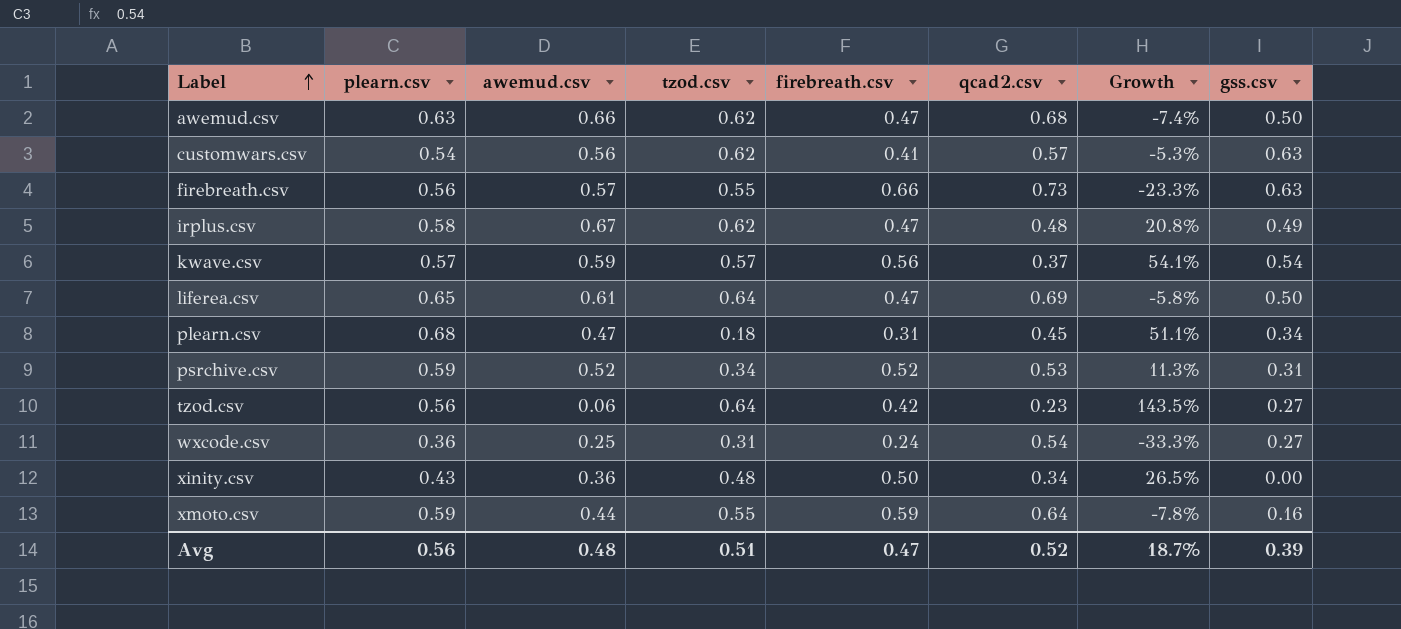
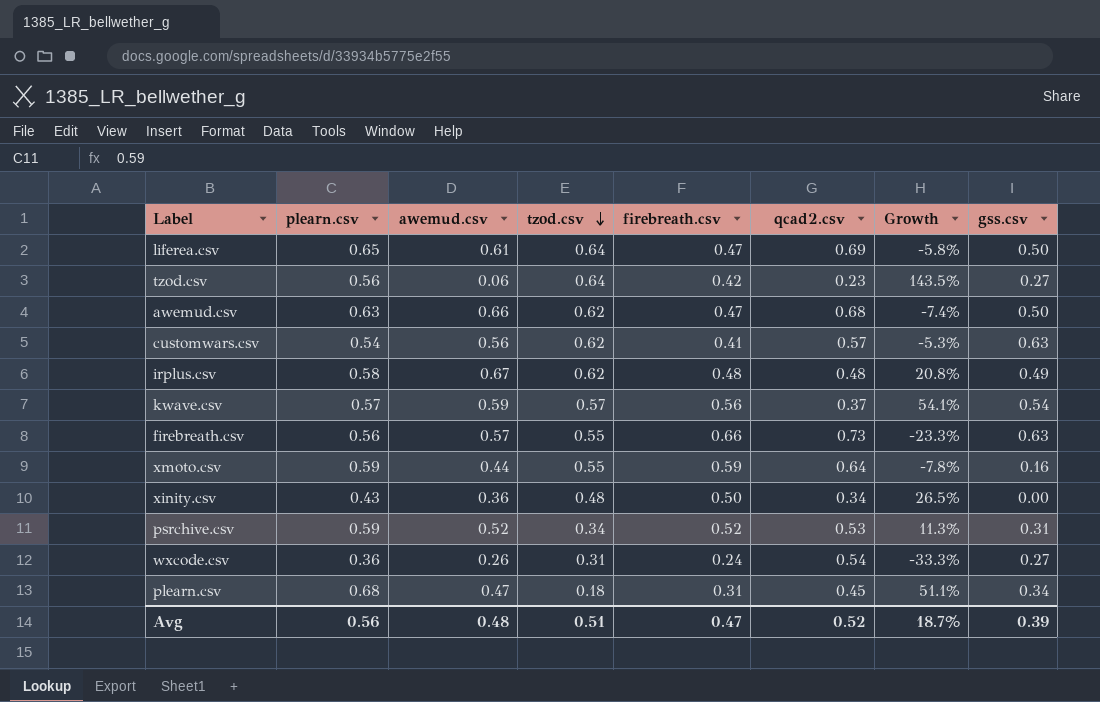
row order: Label ascending -> tzod.csv descending
irplus.csv | firebreath.csv: 0.47 -> 0.48
wxcode.csv | awemud.csv: 0.25 -> 0.26

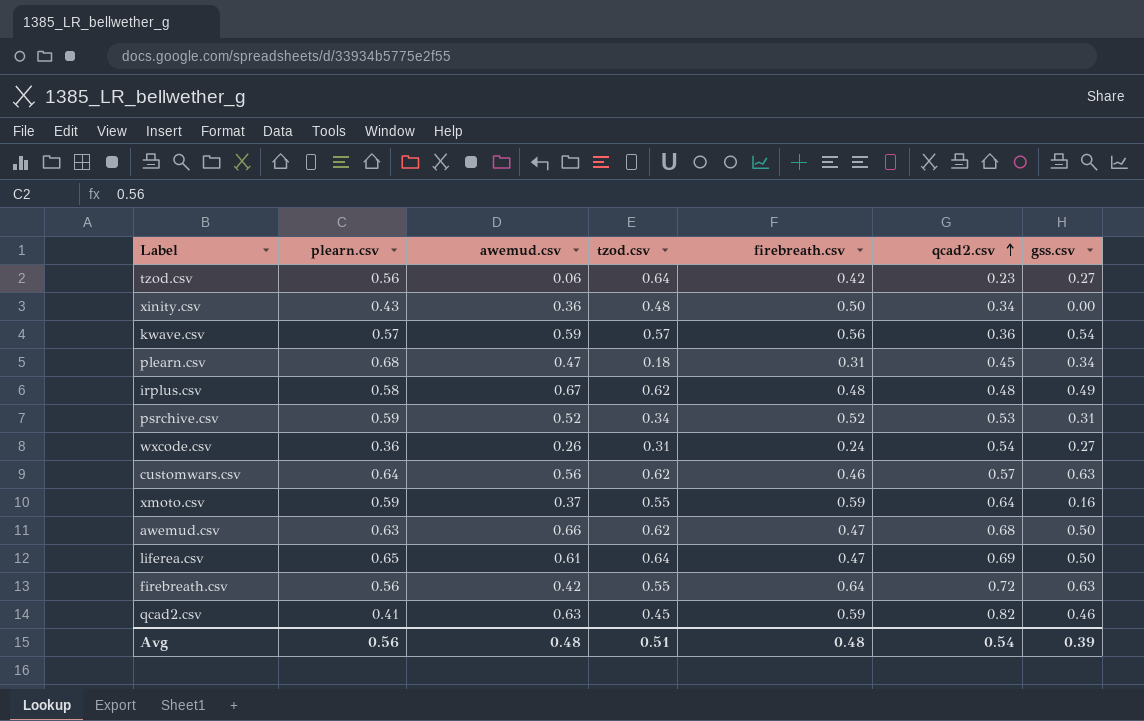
row order: tzod.csv descending -> qcad2.csv ascending
column Growth | formula: ([plearn.csv] - [qcad2.csv]) / [qcad2.csv] -> none
kwave.csv | qcad2.csv: 0.37 -> 0.36
customwars.csv | plearn.csv: 0.54 -> 0.64
customwars.csv | firebreath.csv: 0.41 -> 0.46
xmoto.csv | awemud.csv: 0.44 -> 0.37
firebreath.csv | awemud.csv: 0.57 -> 0.42
firebreath.csv | firebreath.csv: 0.66 -> 0.64
firebreath.csv | qcad2.csv: 0.73 -> 0.72
row qcad2.csv: none -> 0.41 | 0.63 | 0.45 | 0.59 | 0.82 | 0.46
Avg | firebreath.csv: 0.47 -> 0.48
Avg | qcad2.csv: 0.52 -> 0.54

